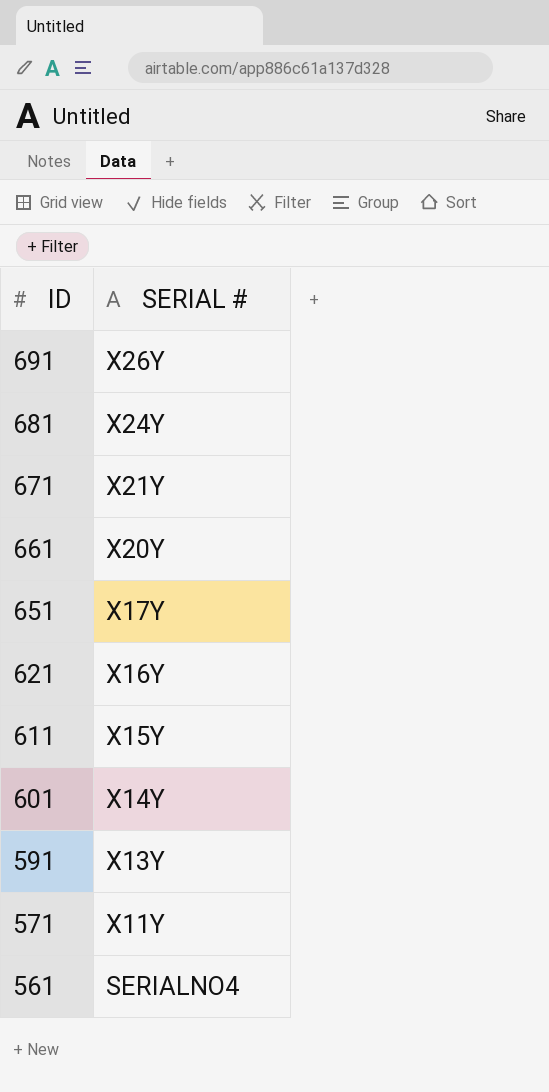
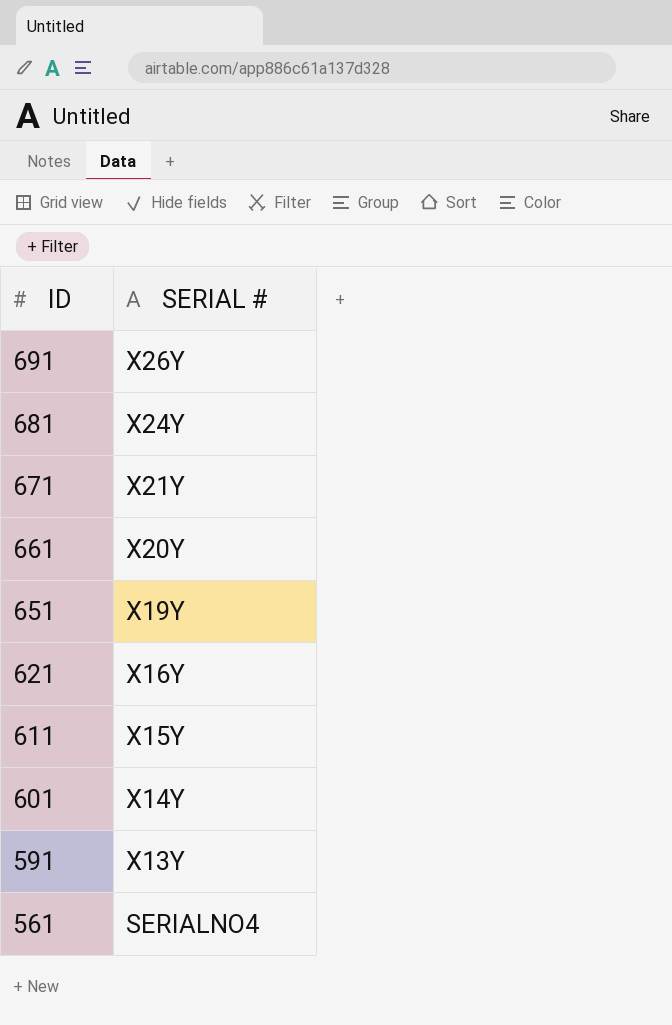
row 571: X11Y -> none
651 | SERIAL #: X17Y -> X19Y

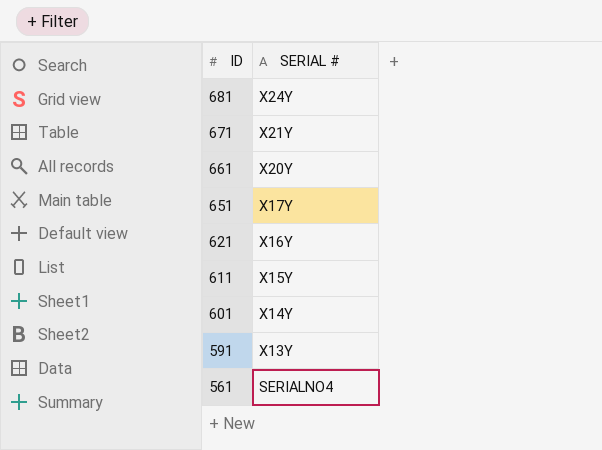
row 691: X26Y -> none
651 | SERIAL #: X19Y -> X17Y

